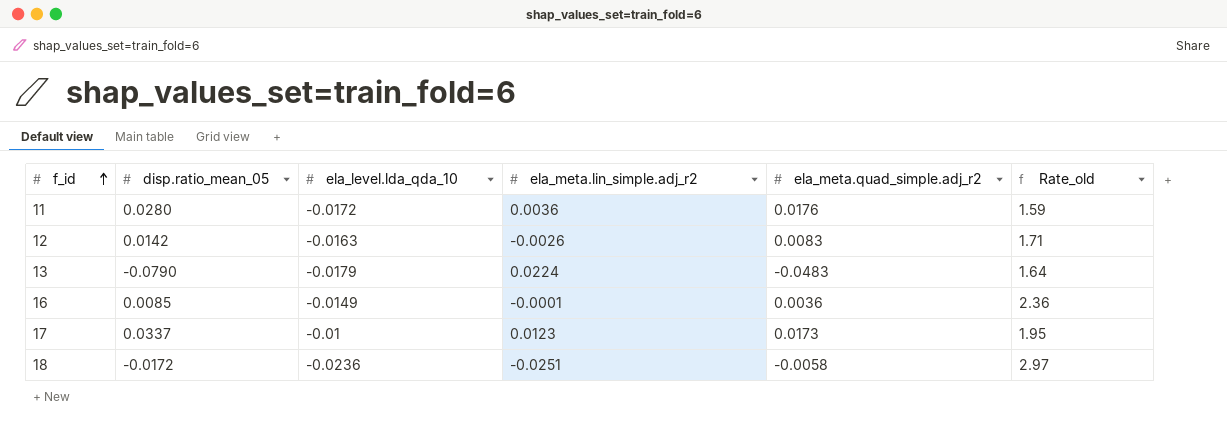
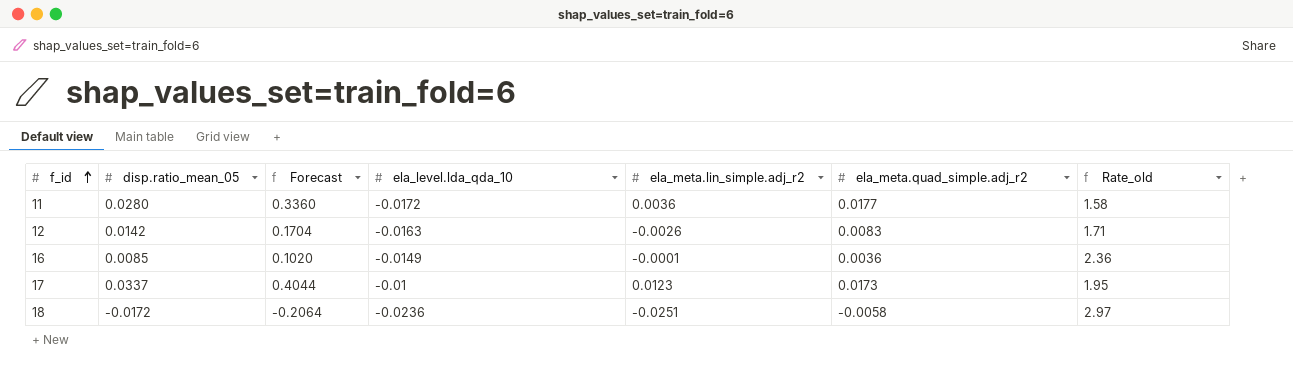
column Forecast | formula: none -> [disp.ratio_mean_05] * 12
row 13: -0.0790 | -0.0179 | 0.0224 | -0.0483 | 1.64 -> none
11 | ela_meta.quad_simple.adj_r2: 0.0176 -> 0.0177
11 | Rate_old: 1.59 -> 1.58

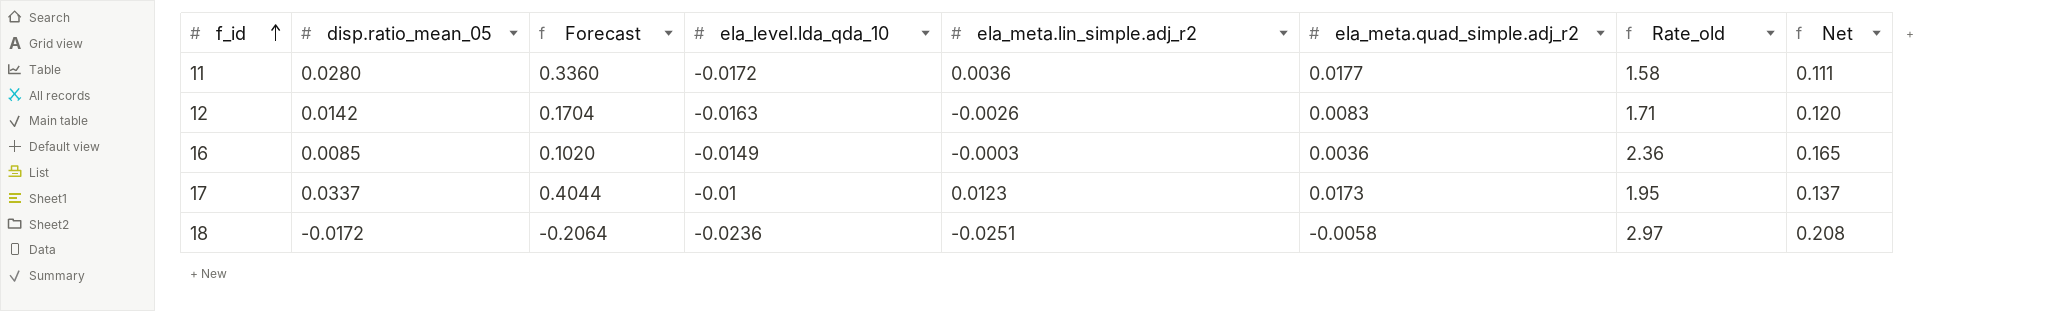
column Net | formula: none -> [Rate_old] * 0.07
16 | ela_meta.lin_simple.adj_r2: -0.0001 -> -0.0003

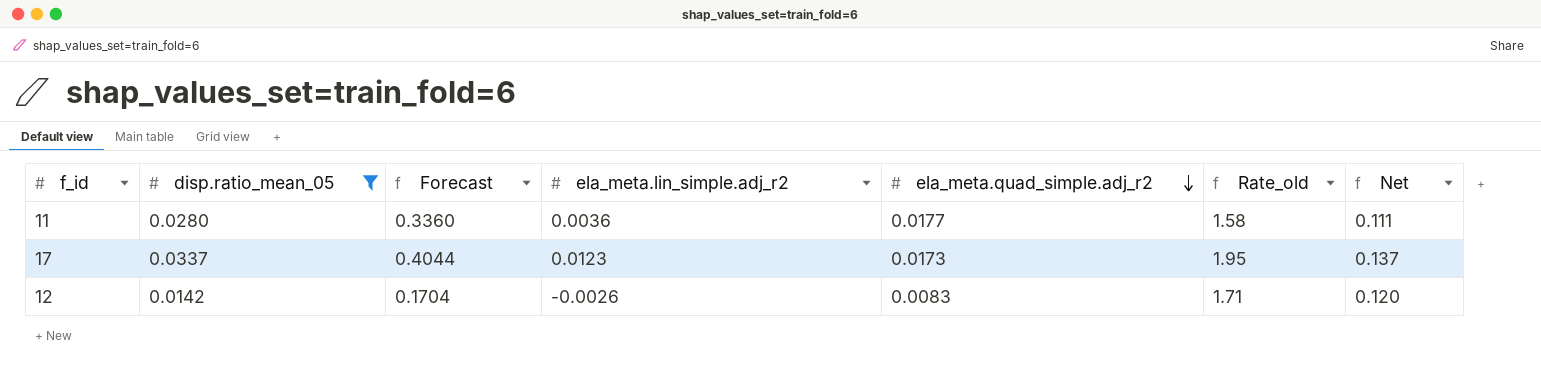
filter: none -> disp.ratio_mean_05 >= 0.0142
row order: f_id ascending -> ela_meta.quad_simple.adj_r2 descending
column ela_level.lda_qda_10 | position: 4 -> none

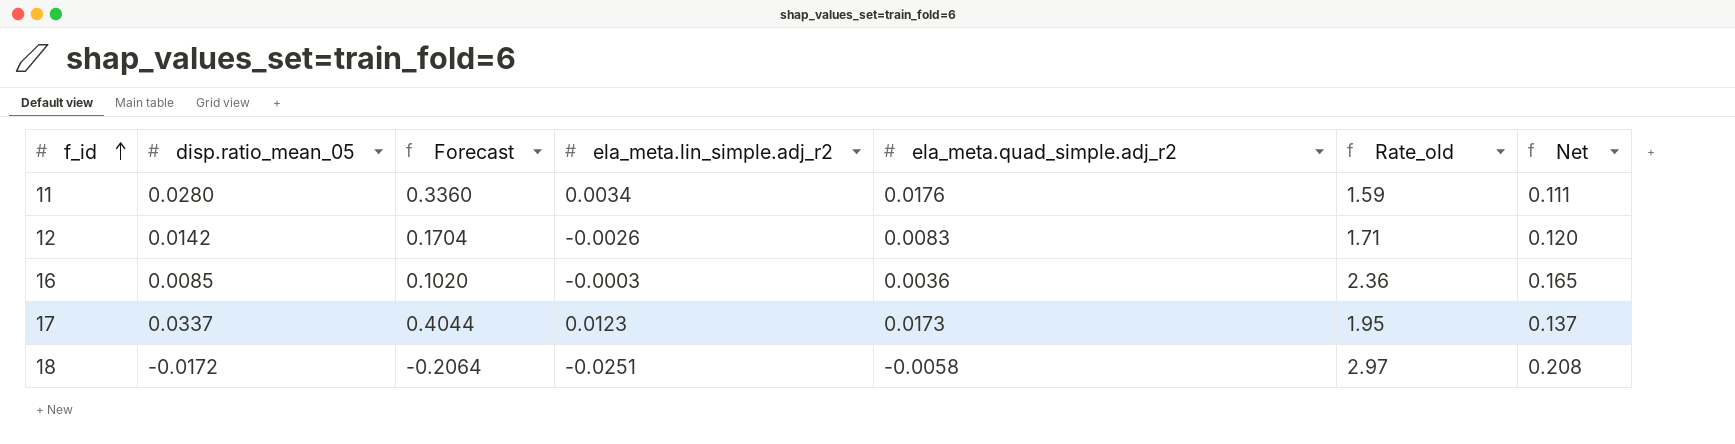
filter: disp.ratio_mean_05 >= 0.0142 -> none
row order: ela_meta.quad_simple.adj_r2 descending -> f_id ascending
11 | ela_meta.lin_simple.adj_r2: 0.0036 -> 0.0034
11 | ela_meta.quad_simple.adj_r2: 0.0177 -> 0.0176
11 | Rate_old: 1.58 -> 1.59

